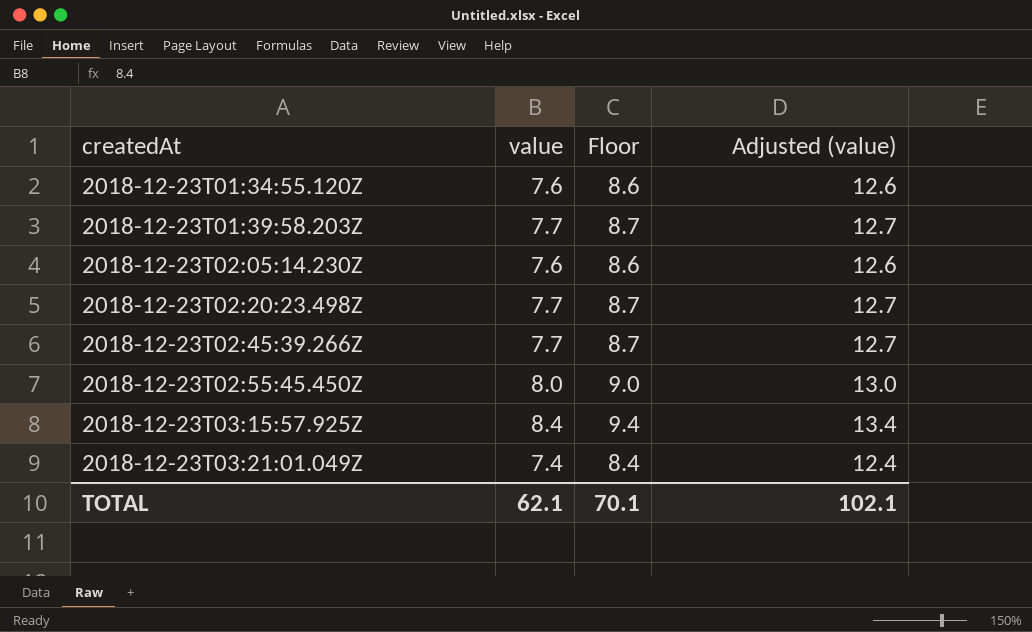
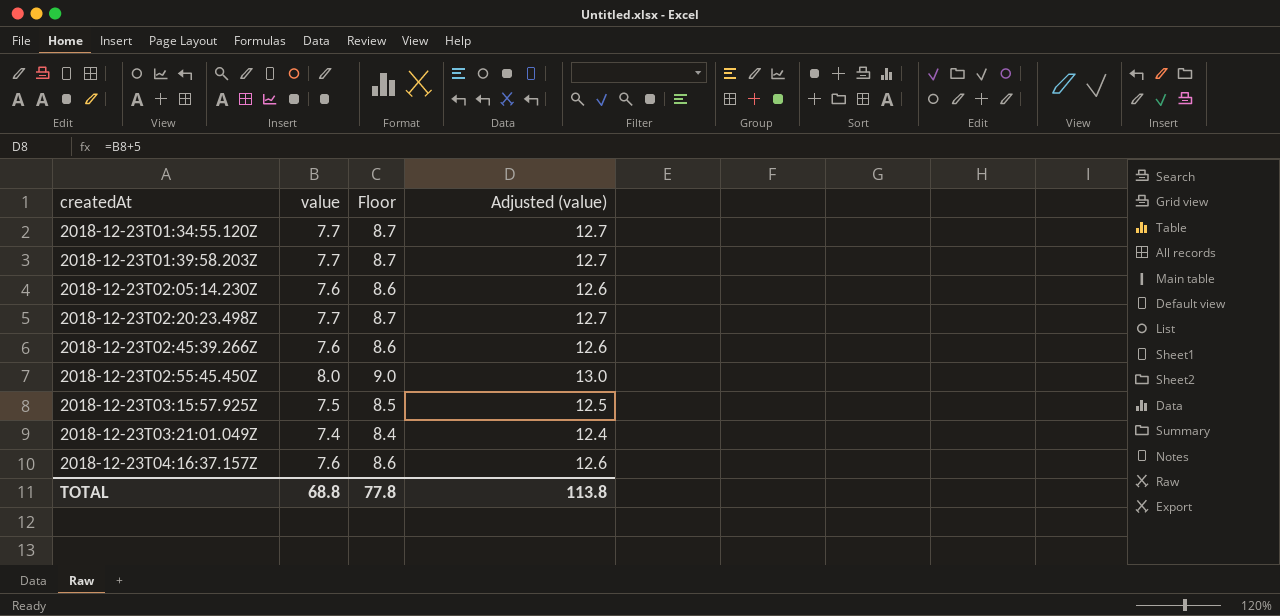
2018-12-23T01:34:55.120Z | value: 7.6 -> 7.7
2018-12-23T01:34:55.120Z | Floor: 8.6 -> 8.7
2018-12-23T01:34:55.120Z | Adjusted (value): 12.6 -> 12.7
2018-12-23T02:45:39.266Z | value: 7.7 -> 7.6
2018-12-23T02:45:39.266Z | Floor: 8.7 -> 8.6
2018-12-23T02:45:39.266Z | Adjusted (value): 12.7 -> 12.6
2018-12-23T03:15:57.925Z | value: 8.4 -> 7.5
2018-12-23T03:15:57.925Z | Floor: 9.4 -> 8.5
2018-12-23T03:15:57.925Z | Adjusted (value): 13.4 -> 12.5
row 2018-12-23T04:16:37.157Z: none -> 7.6 | 8.6 | 12.6
TOTAL | value: 62.1 -> 68.8
TOTAL | Floor: 70.1 -> 77.8
TOTAL | Adjusted (value): 102.1 -> 113.8

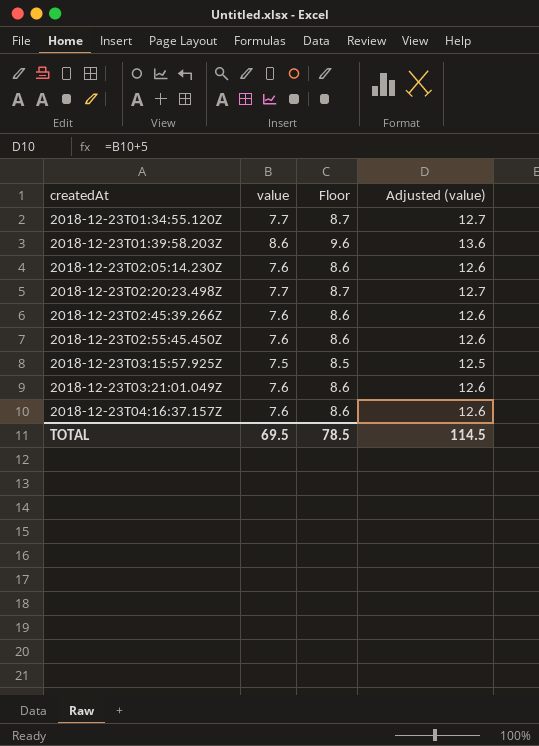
2018-12-23T01:39:58.203Z | value: 7.7 -> 8.6
2018-12-23T01:39:58.203Z | Floor: 8.7 -> 9.6
2018-12-23T01:39:58.203Z | Adjusted (value): 12.7 -> 13.6
2018-12-23T02:55:45.450Z | value: 8.0 -> 7.6
2018-12-23T02:55:45.450Z | Floor: 9.0 -> 8.6
2018-12-23T02:55:45.450Z | Adjusted (value): 13.0 -> 12.6
2018-12-23T03:21:01.049Z | value: 7.4 -> 7.6
2018-12-23T03:21:01.049Z | Floor: 8.4 -> 8.6
2018-12-23T03:21:01.049Z | Adjusted (value): 12.4 -> 12.6
TOTAL | value: 68.8 -> 69.5
TOTAL | Floor: 77.8 -> 78.5
TOTAL | Adjusted (value): 113.8 -> 114.5

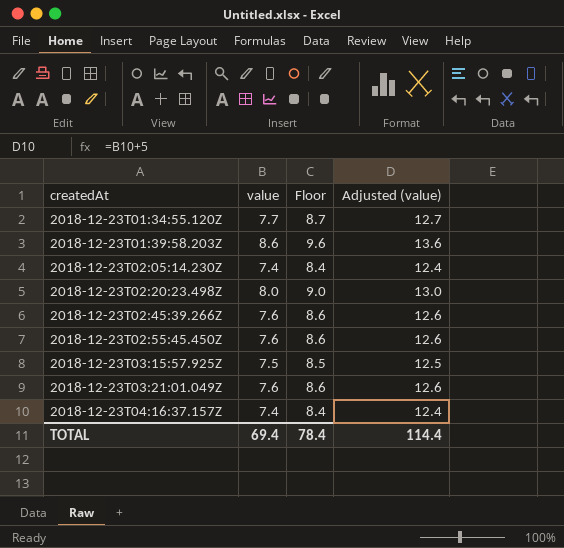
2018-12-23T02:05:14.230Z | value: 7.6 -> 7.4
2018-12-23T02:05:14.230Z | Floor: 8.6 -> 8.4
2018-12-23T02:05:14.230Z | Adjusted (value): 12.6 -> 12.4
2018-12-23T02:20:23.498Z | value: 7.7 -> 8.0
2018-12-23T02:20:23.498Z | Floor: 8.7 -> 9.0
2018-12-23T02:20:23.498Z | Adjusted (value): 12.7 -> 13.0
2018-12-23T04:16:37.157Z | value: 7.6 -> 7.4
2018-12-23T04:16:37.157Z | Floor: 8.6 -> 8.4
2018-12-23T04:16:37.157Z | Adjusted (value): 12.6 -> 12.4
TOTAL | value: 69.5 -> 69.4
TOTAL | Floor: 78.5 -> 78.4
TOTAL | Adjusted (value): 114.5 -> 114.4

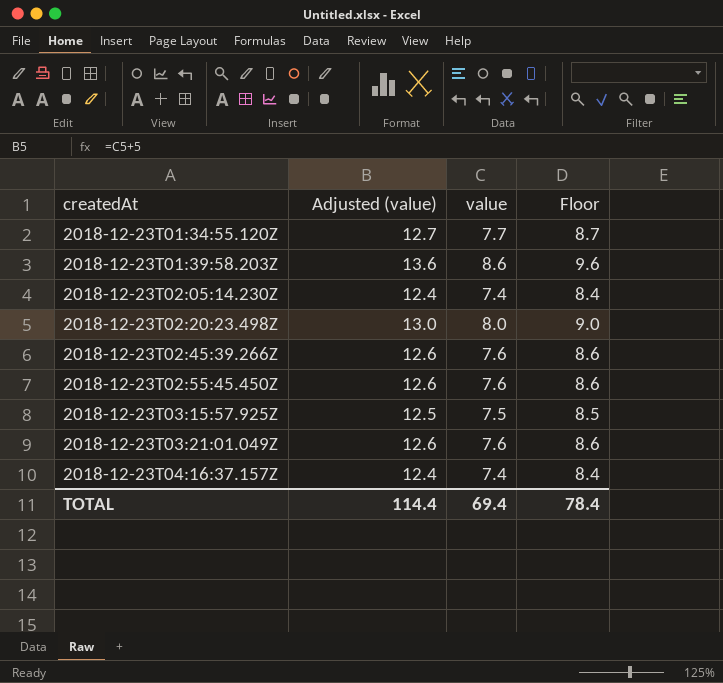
column Adjusted (value) | position: 4 -> 2

